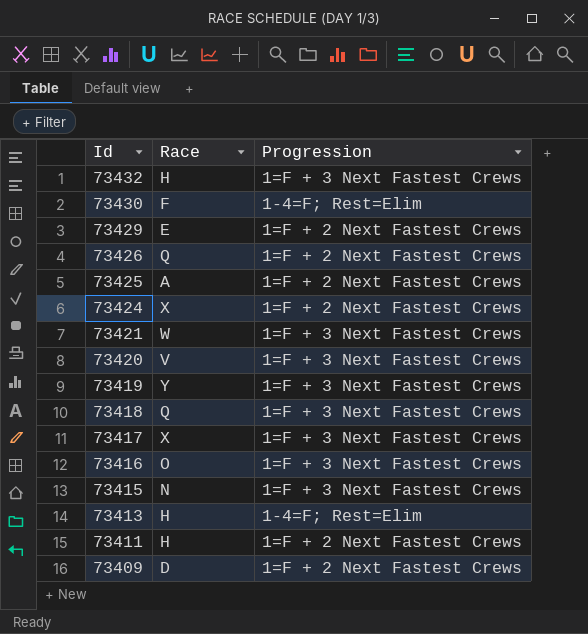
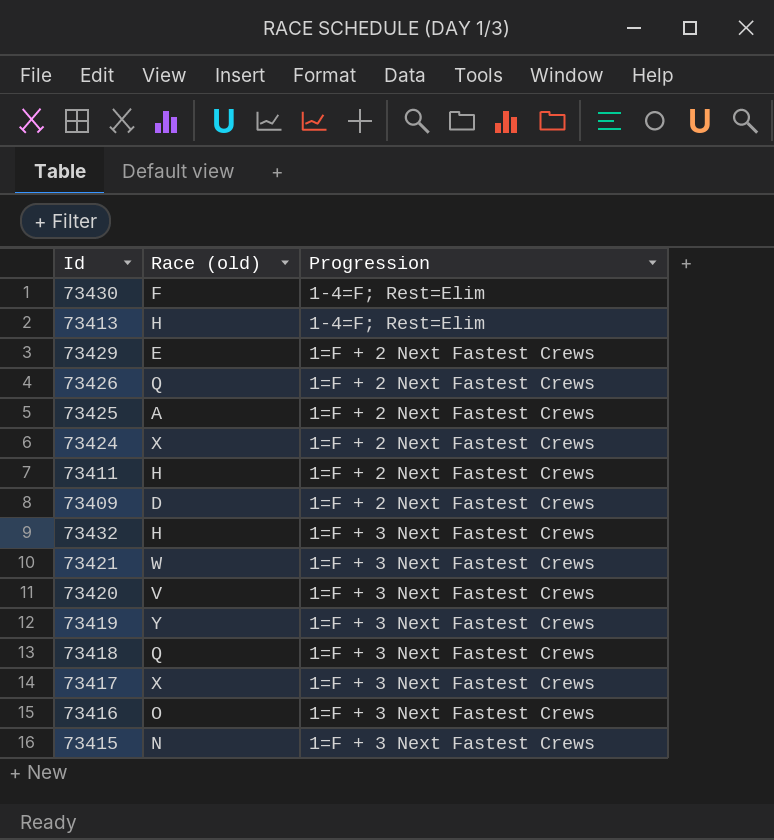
row order: Id descending -> Progression ascending
column name: Race -> Race (old)

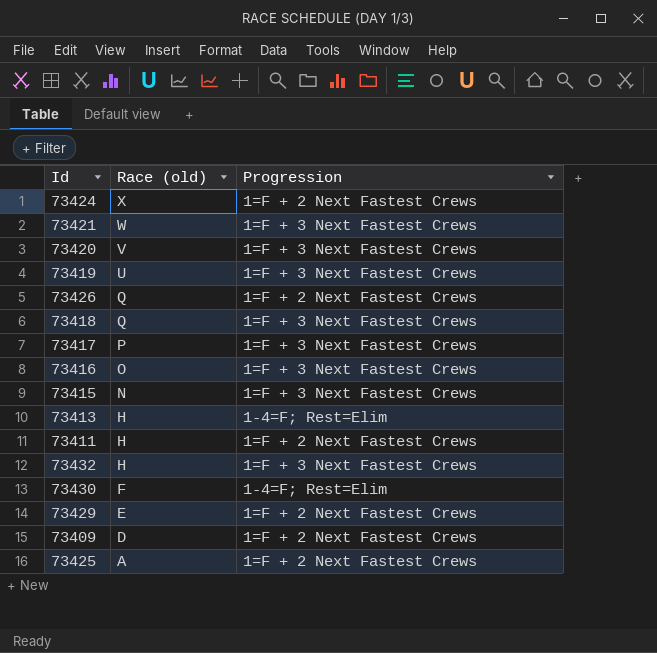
row order: Progression ascending -> Race (old) descending
73419 | Race (old): Y -> U
73417 | Race (old): X -> P

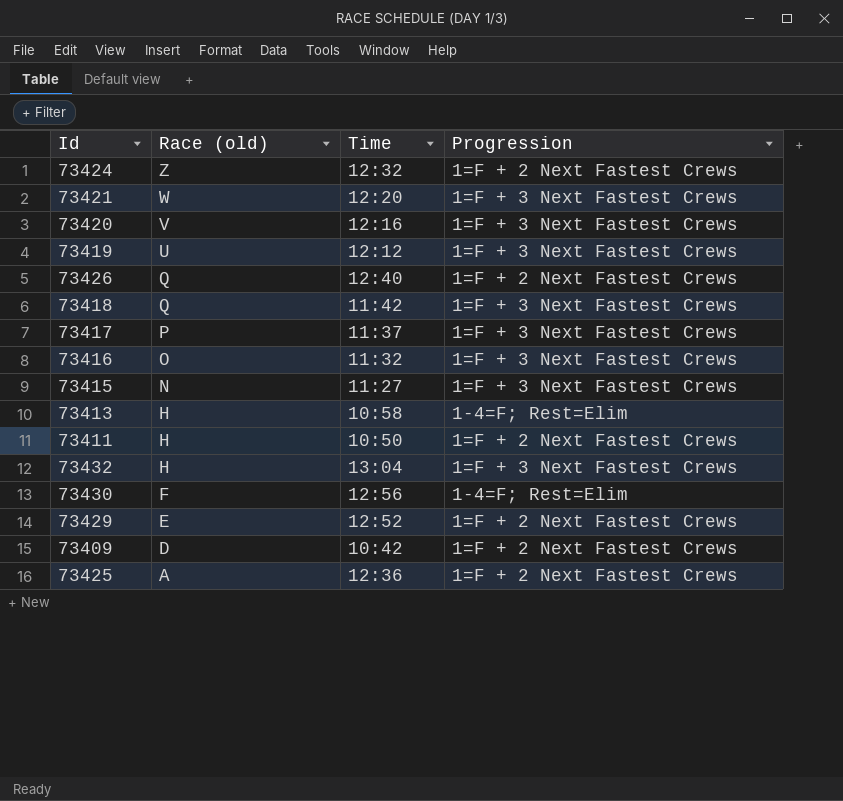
column Time | position: none -> 3
73424 | Race (old): X -> Z

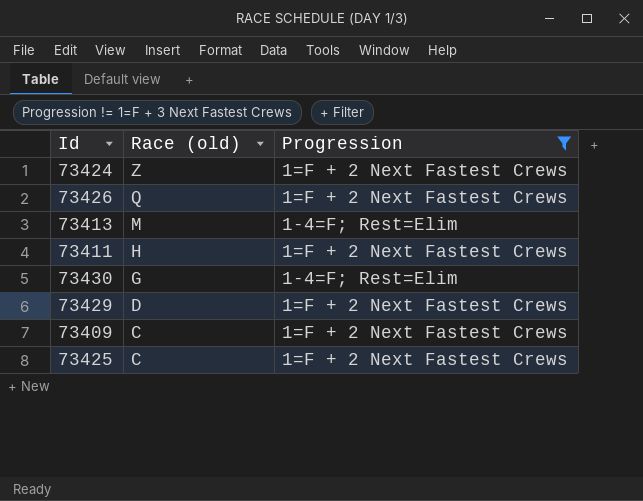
filter: none -> Progression != 1=F + 3 Next Fastest Crews
column Time | position: 3 -> none
73413 | Race (old): H -> M
73430 | Race (old): F -> G
73429 | Race (old): E -> D
73409 | Race (old): D -> C
73425 | Race (old): A -> C

